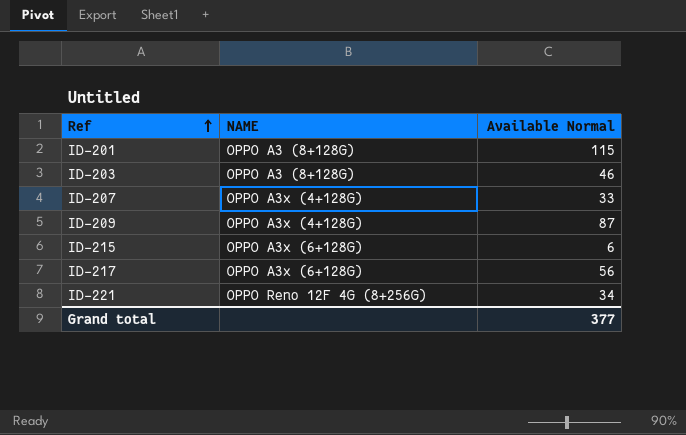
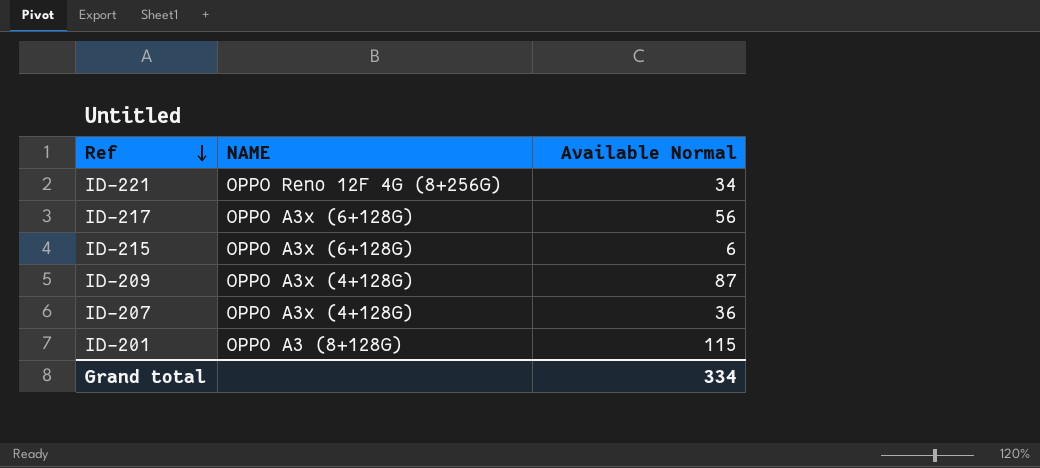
row order: Ref ascending -> Ref descending
row ID-203: OPPO A3 (8+128G) | 46 -> none
ID-207 | Available Normal: 33 -> 36
Grand total | Available Normal: 377 -> 334

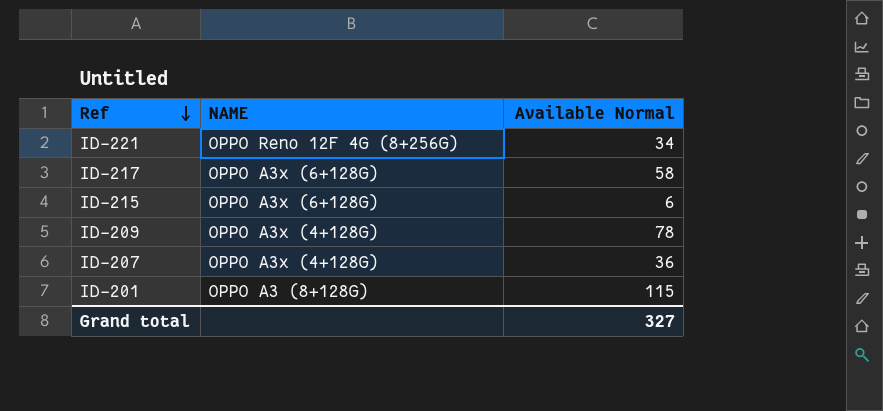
ID-217 | Available Normal: 56 -> 58
ID-209 | Available Normal: 87 -> 78
Grand total | Available Normal: 334 -> 327

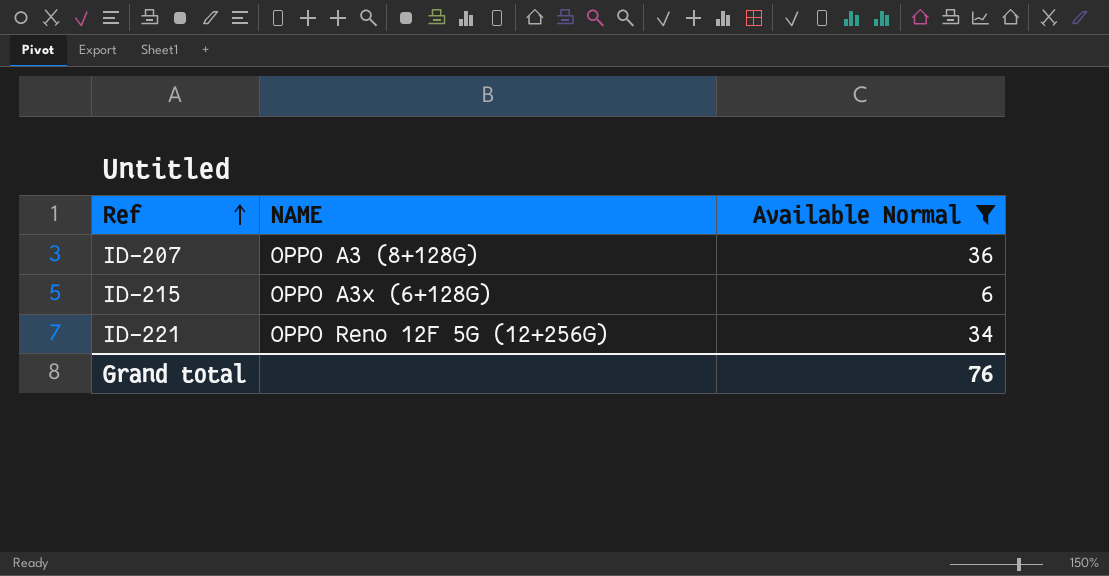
filter: none -> Available Normal <= 36
row order: Ref descending -> Ref ascending
ID-207 | NAME: OPPO A3x (4+128G) -> OPPO A3 (8+128G)
ID-221 | NAME: OPPO Reno 12F 4G (8+256G) -> OPPO Reno 12F 5G (12+256G)
Grand total | Available Normal: 327 -> 76

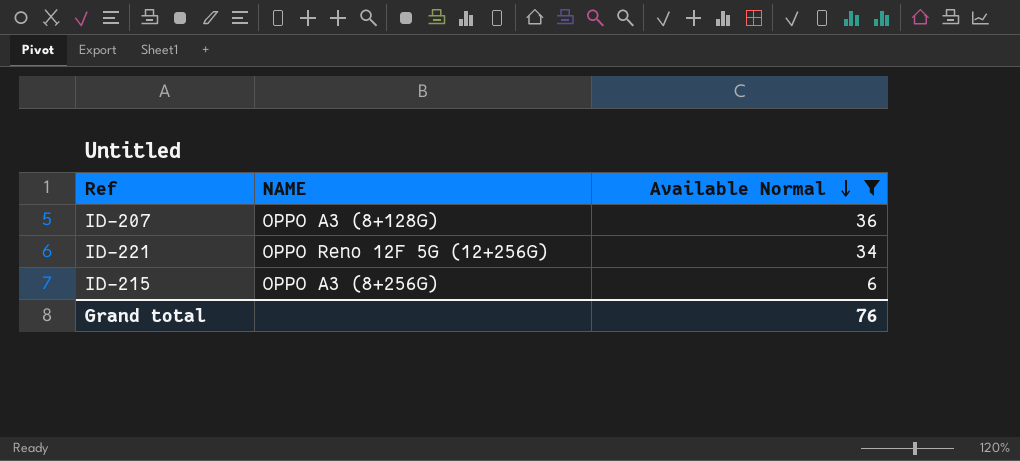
row order: Ref ascending -> Available Normal descending
ID-215 | NAME: OPPO A3x (6+128G) -> OPPO A3 (8+256G)

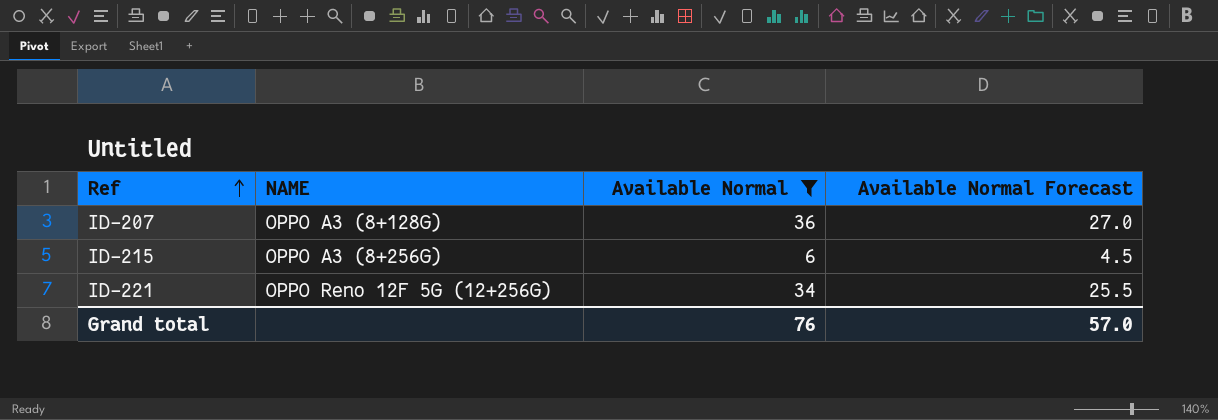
row order: Available Normal descending -> Ref ascending
column Available Normal Forecast | formula: none -> [Available Normal] * 0.75

